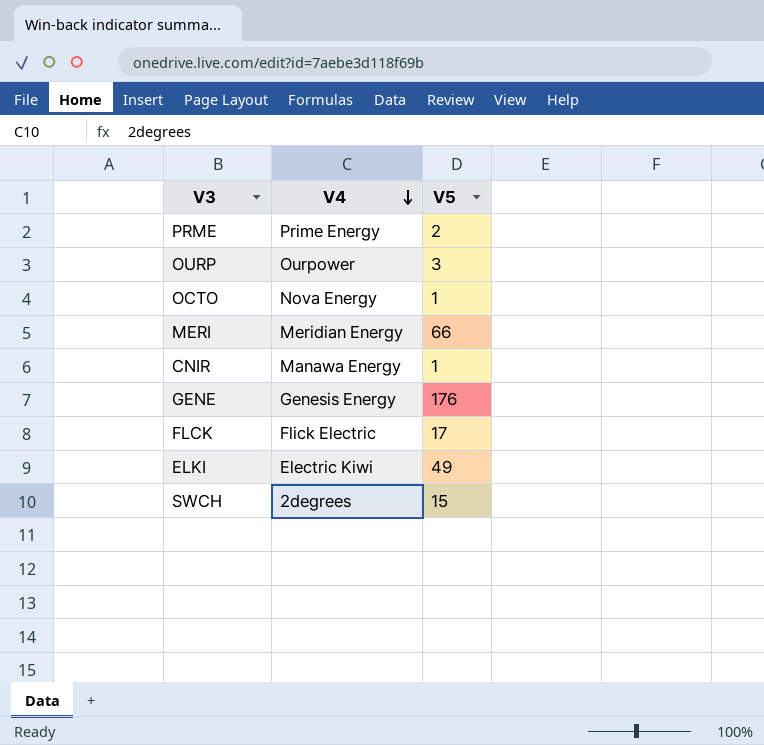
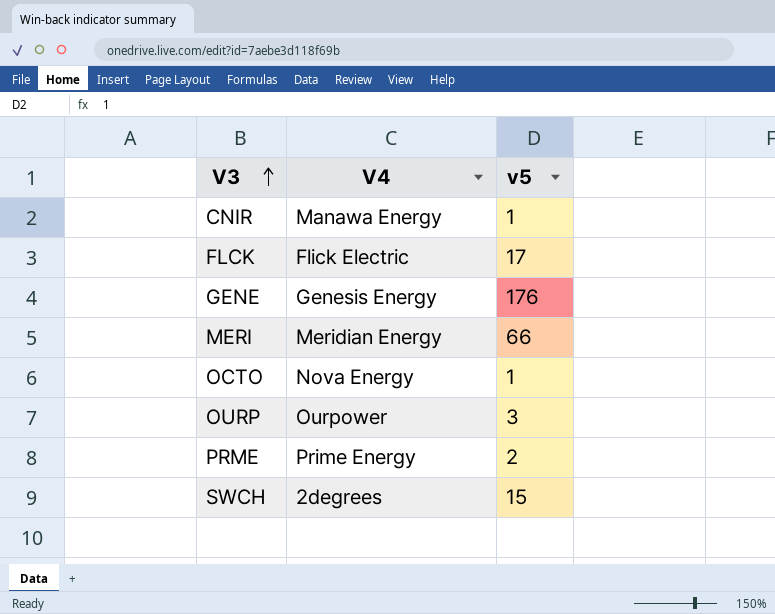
row order: V4 descending -> V3 ascending
column name: V5 -> v5
row ELKI: Electric Kiwi | 49 -> none

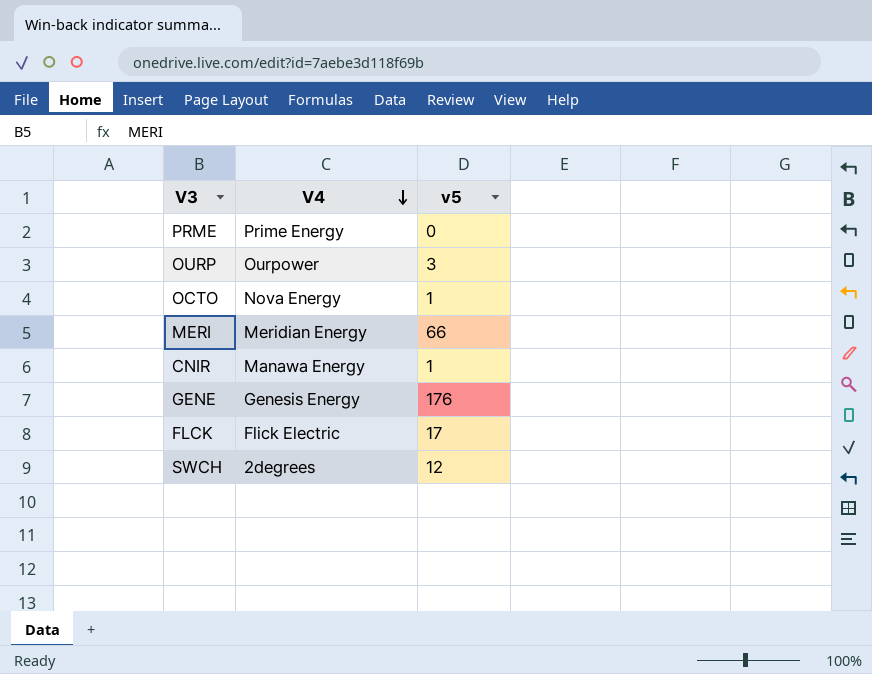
row order: V3 ascending -> V4 descending
PRME | v5: 2 -> 0
SWCH | v5: 15 -> 12

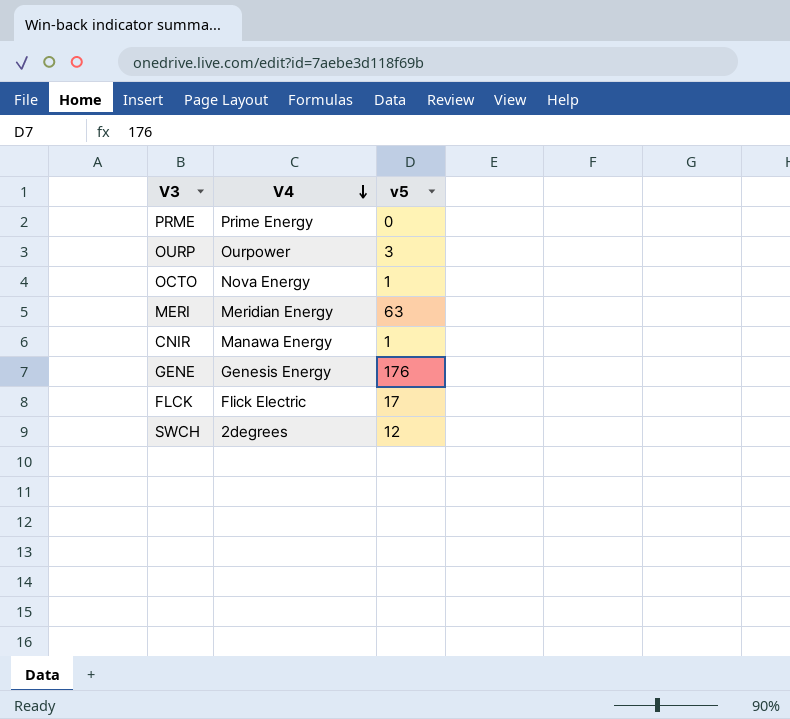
MERI | v5: 66 -> 63

